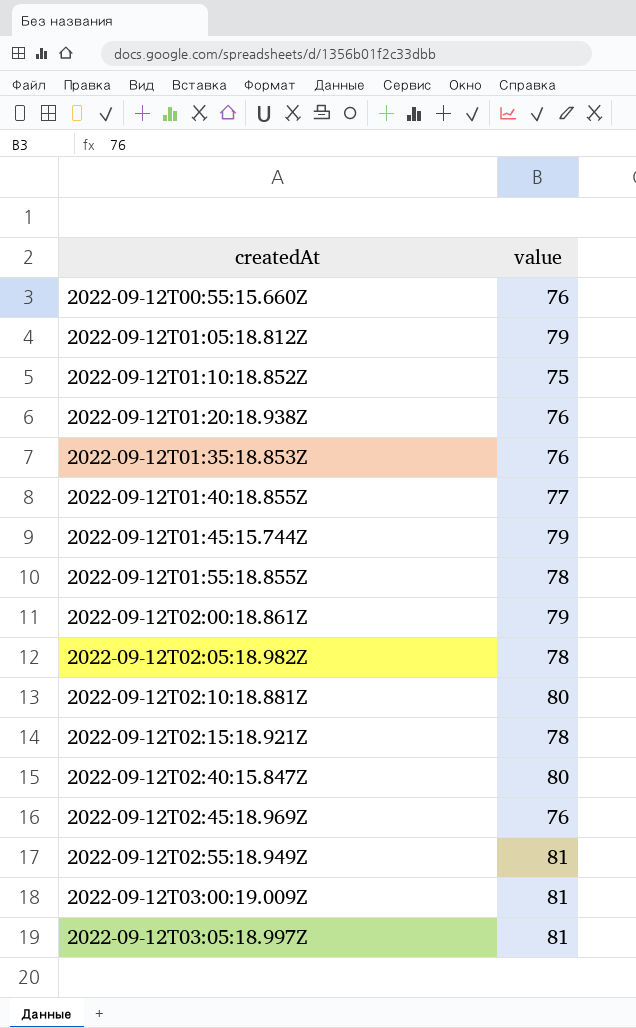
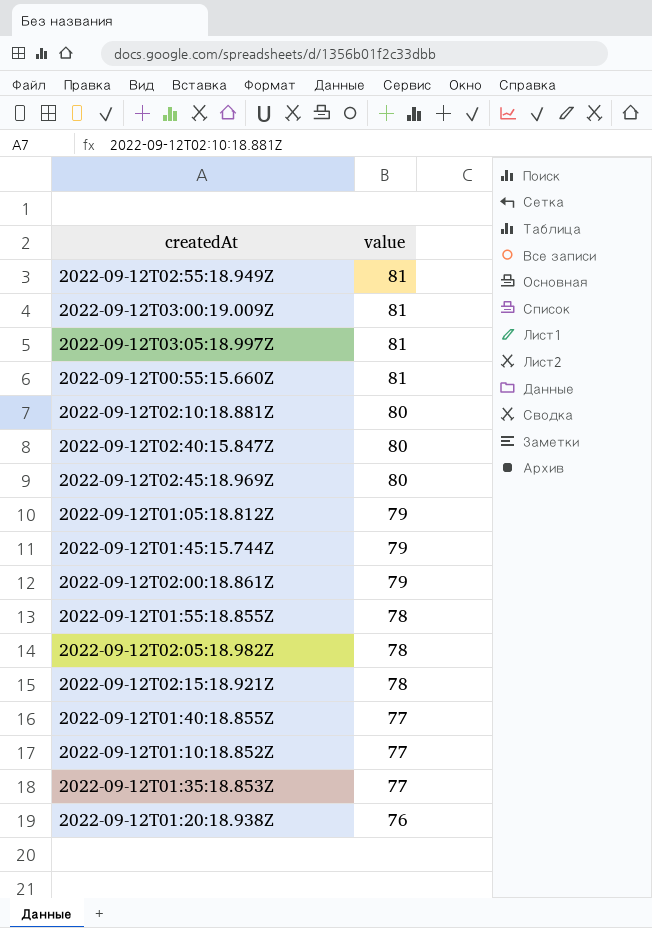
row order: createdAt ascending -> value descending
2022-09-12T00:55:15.660Z | value: 76 -> 81
2022-09-12T02:45:18.969Z | value: 76 -> 80
2022-09-12T01:10:18.852Z | value: 75 -> 77
2022-09-12T01:35:18.853Z | value: 76 -> 77

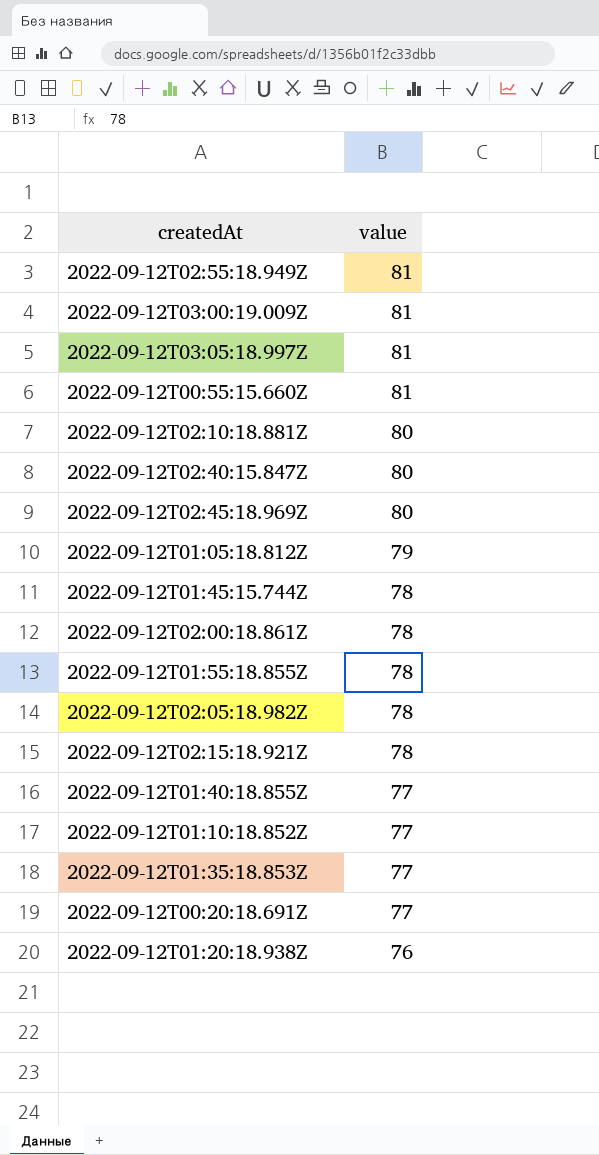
2022-09-12T01:45:15.744Z | value: 79 -> 78
2022-09-12T02:00:18.861Z | value: 79 -> 78
row 2022-09-12T00:20:18.691Z: none -> 77

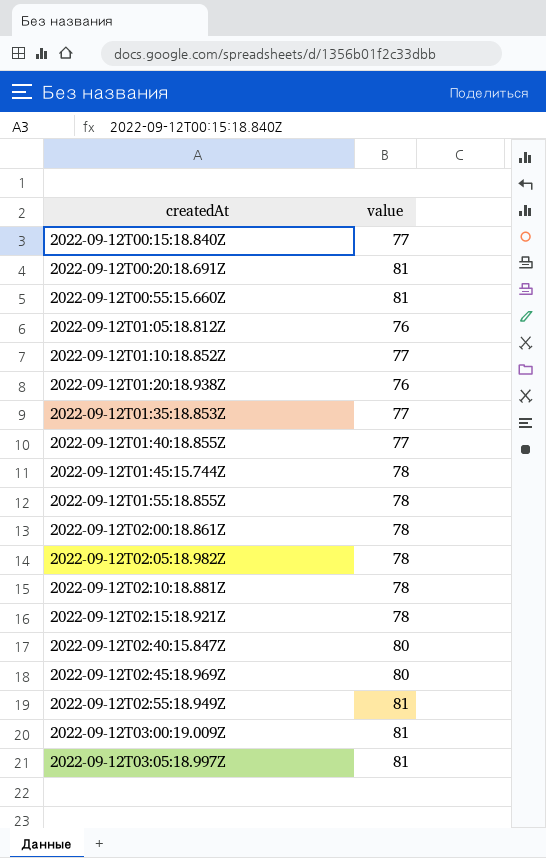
row order: value descending -> createdAt ascending
row 2022-09-12T00:15:18.840Z: none -> 77
2022-09-12T00:20:18.691Z | value: 77 -> 81
2022-09-12T01:05:18.812Z | value: 79 -> 76
2022-09-12T02:10:18.881Z | value: 80 -> 78

